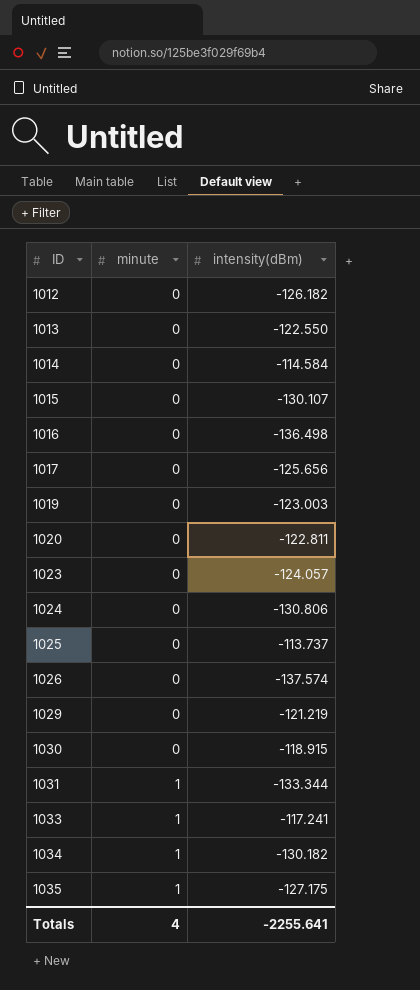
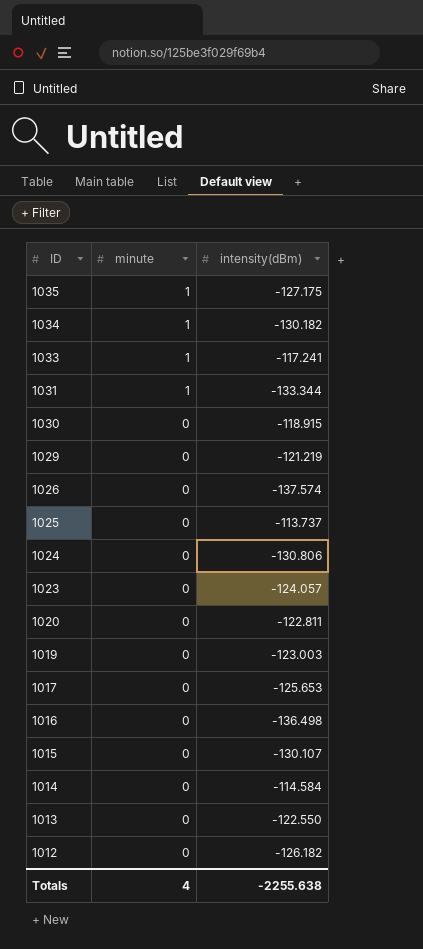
row order: ID ascending -> ID descending
1017 | intensity(dBm): -125.656 -> -125.653
Totals | intensity(dBm): -2255.641 -> -2255.638

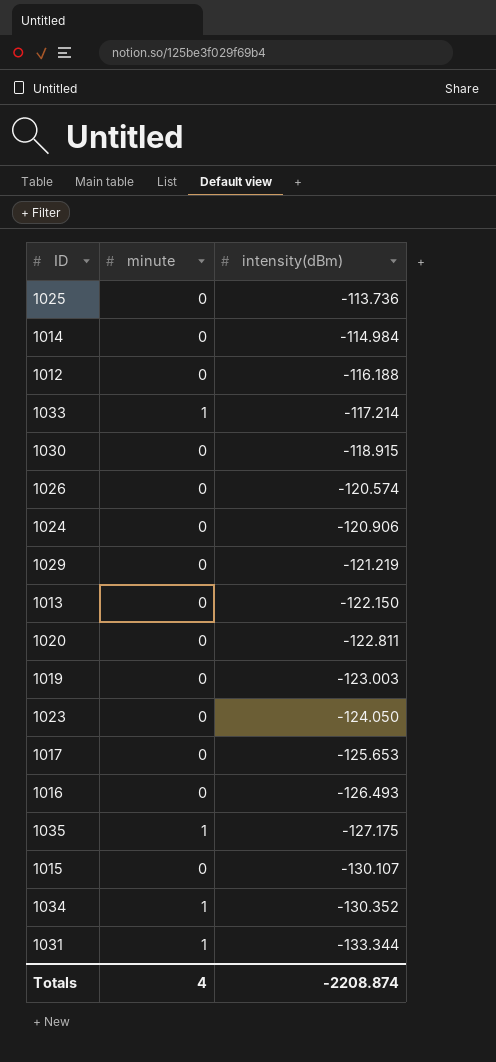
row order: ID descending -> intensity(dBm) descending
1025 | intensity(dBm): -113.737 -> -113.736
1014 | intensity(dBm): -114.584 -> -114.984
1012 | intensity(dBm): -126.182 -> -116.188
1033 | intensity(dBm): -117.241 -> -117.214
1026 | intensity(dBm): -137.574 -> -120.574
1024 | intensity(dBm): -130.806 -> -120.906
1013 | intensity(dBm): -122.550 -> -122.150
1023 | intensity(dBm): -124.057 -> -124.050
1016 | intensity(dBm): -136.498 -> -126.493
1034 | intensity(dBm): -130.182 -> -130.352
Totals | intensity(dBm): -2255.638 -> -2208.874

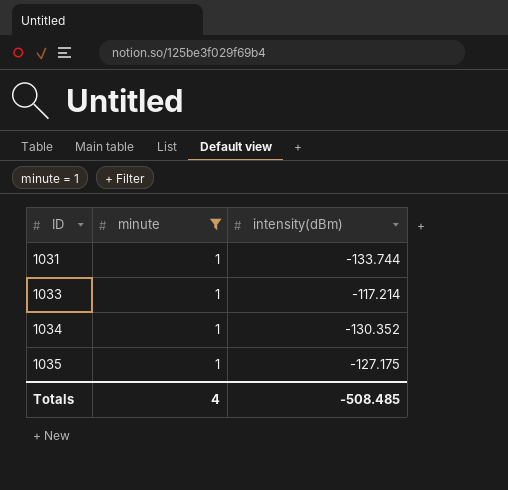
filter: none -> minute = 1
row order: intensity(dBm) descending -> ID ascending
1031 | intensity(dBm): -133.344 -> -133.744
Totals | intensity(dBm): -2208.874 -> -508.485

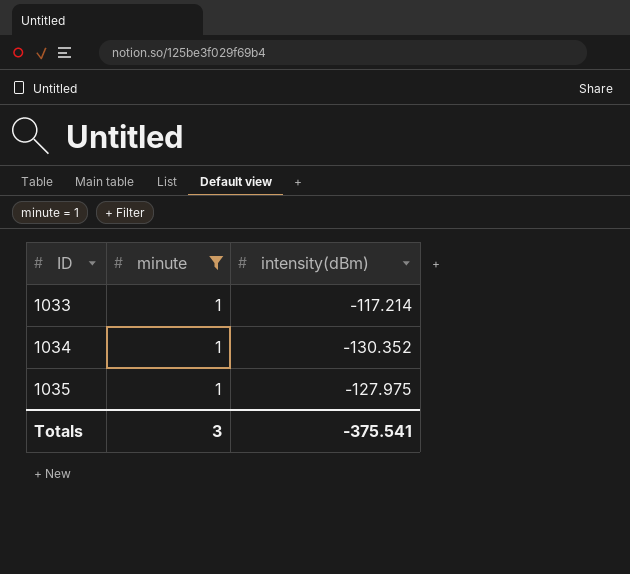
row 1031: 1 | -133.744 -> none
1035 | intensity(dBm): -127.175 -> -127.975
Totals | minute: 4 -> 3
Totals | intensity(dBm): -508.485 -> -375.541

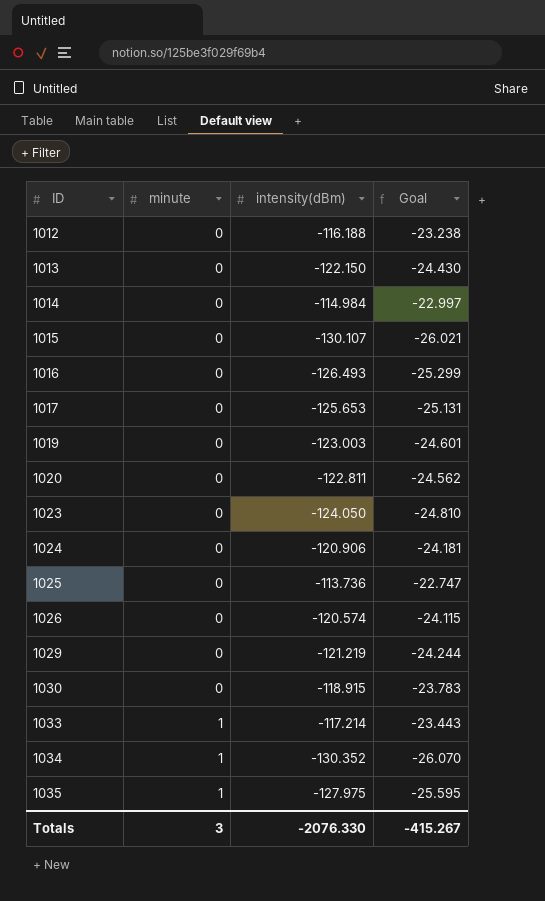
filter: minute = 1 -> none
column Goal | formula: none -> [intensity(dBm)] * 0.2
Totals | intensity(dBm): -375.541 -> -2076.330

